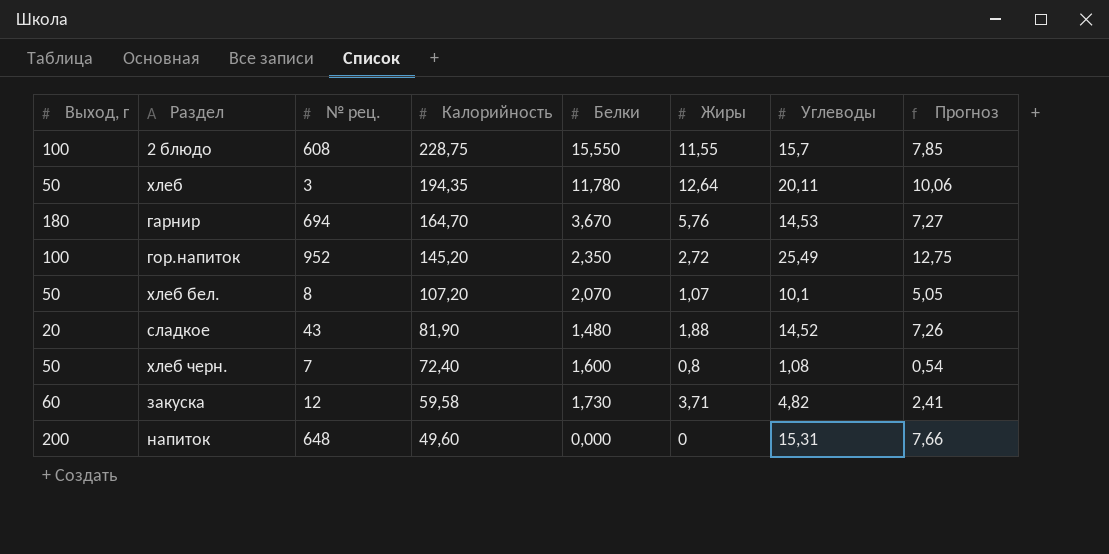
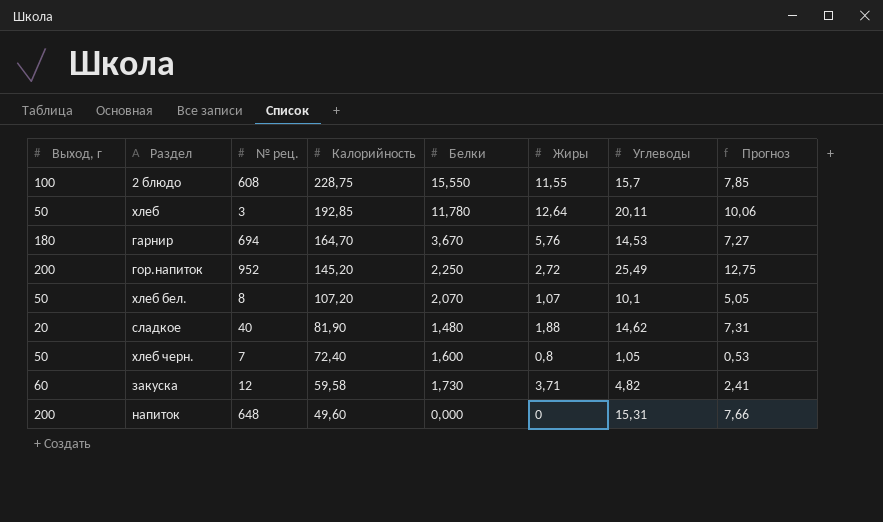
хлеб | Калорийность: 194,35 -> 192,85
гор.напиток | Выход, г: 100 -> 200
гор.напиток | Белки: 2,350 -> 2,250
сладкое | № рец.: 43 -> 40
сладкое | Углеводы: 14,52 -> 14,62
сладкое | Прогноз: 7,26 -> 7,31
хлеб черн. | Углеводы: 1,08 -> 1,05
хлеб черн. | Прогноз: 0,54 -> 0,53

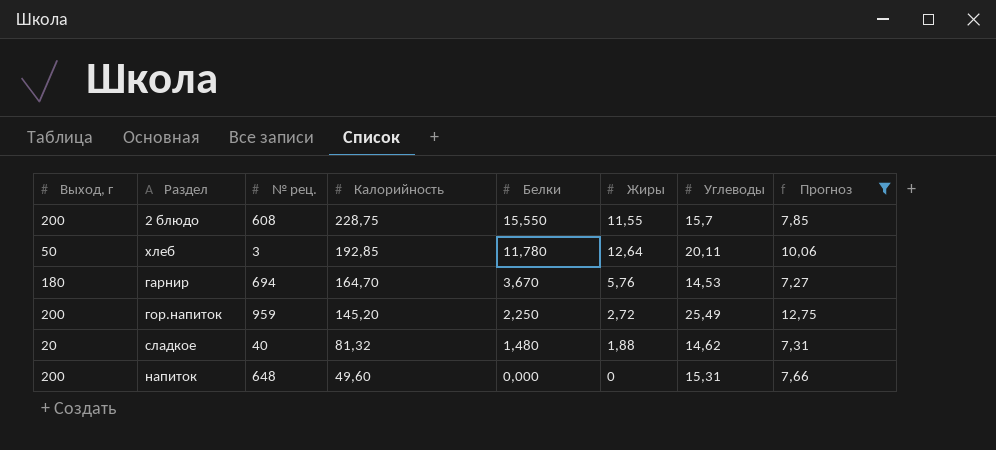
filter: none -> Прогноз >= 7,27
2 блюдо | Выход, г: 100 -> 200
гор.напиток | № рец.: 952 -> 959
сладкое | Калорийность: 81,90 -> 81,32

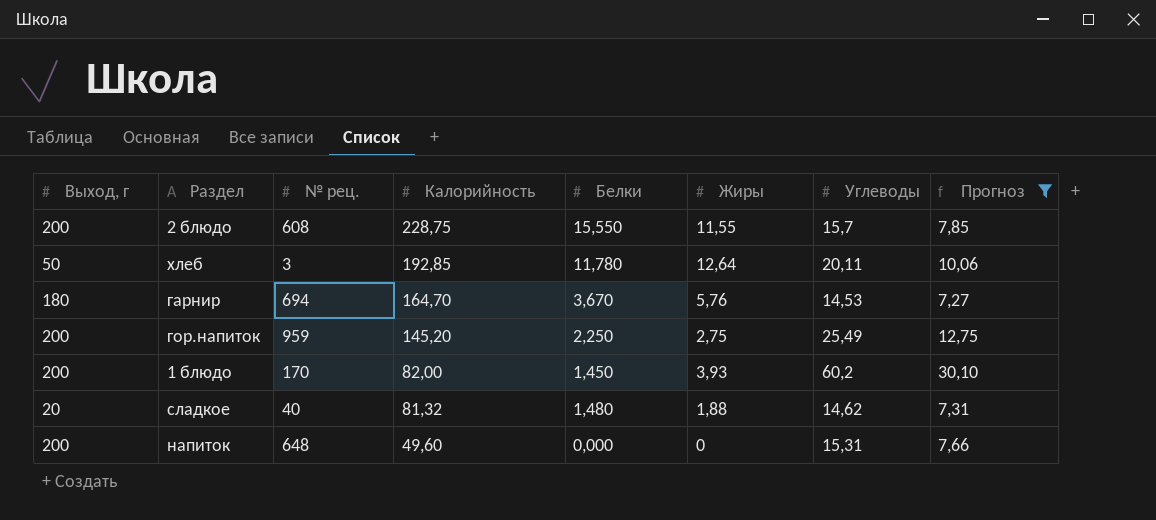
гор.напиток | Жиры: 2,72 -> 2,75
row 1 блюдо: none -> 200 | 170 | 82,00 | 1,450 | 3,93 | 60,2 | 30,10

